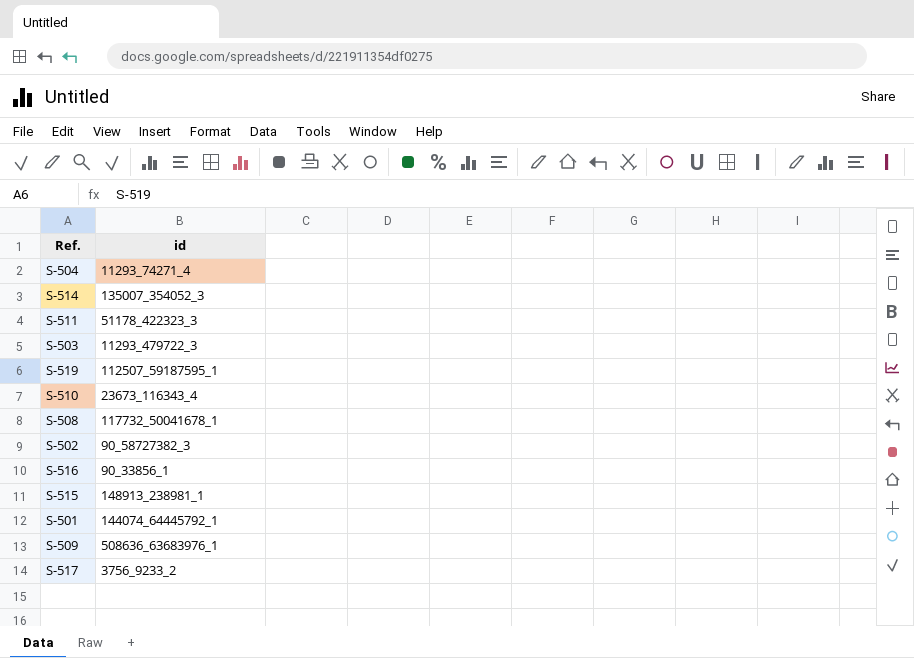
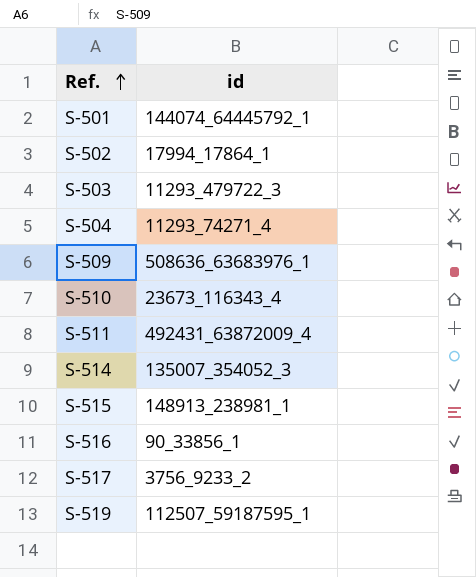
row order: none -> Ref. ascending
row S-508: 117732_50041678_1 -> none
S-502 | id: 90_58727382_3 -> 17994_17864_1
S-511 | id: 51178_422323_3 -> 492431_63872009_4

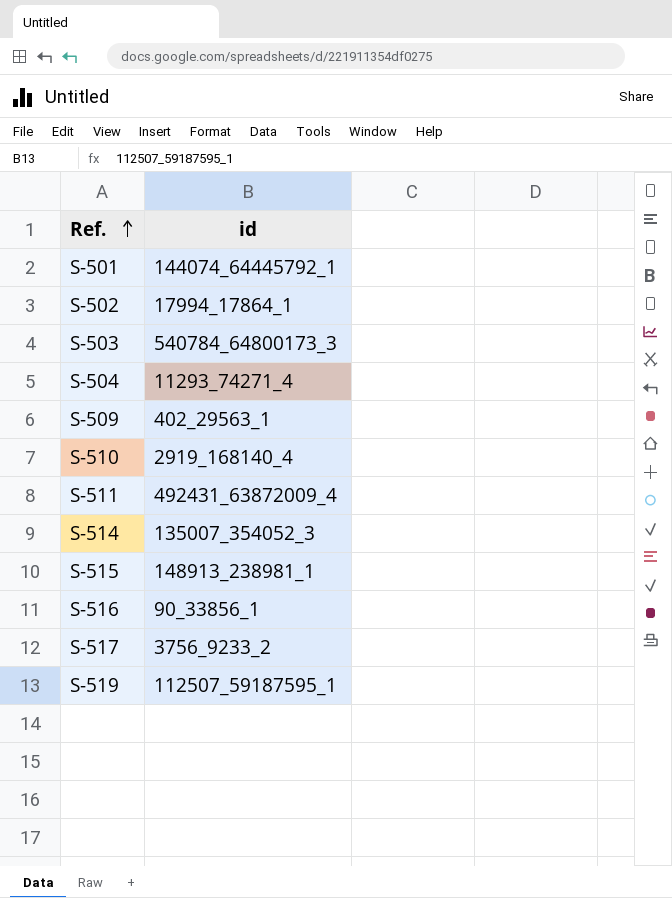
S-503 | id: 11293_479722_3 -> 540784_64800173_3
S-509 | id: 508636_63683976_1 -> 402_29563_1
S-510 | id: 23673_116343_4 -> 2919_168140_4

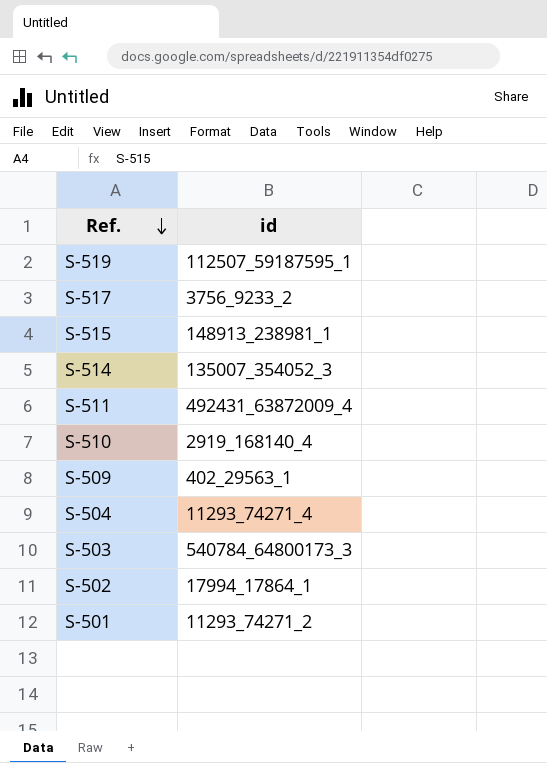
row order: Ref. ascending -> Ref. descending
row S-516: 90_33856_1 -> none
S-501 | id: 144074_64445792_1 -> 11293_74271_2

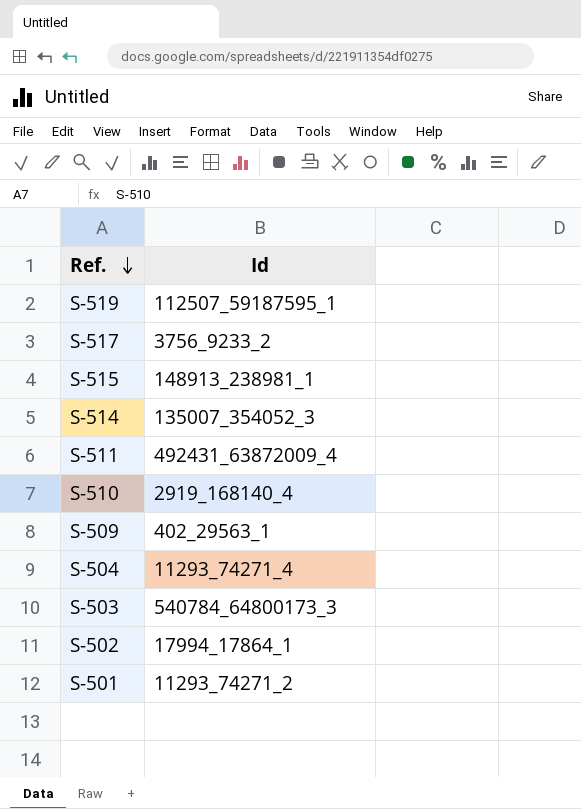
column name: id -> Id

